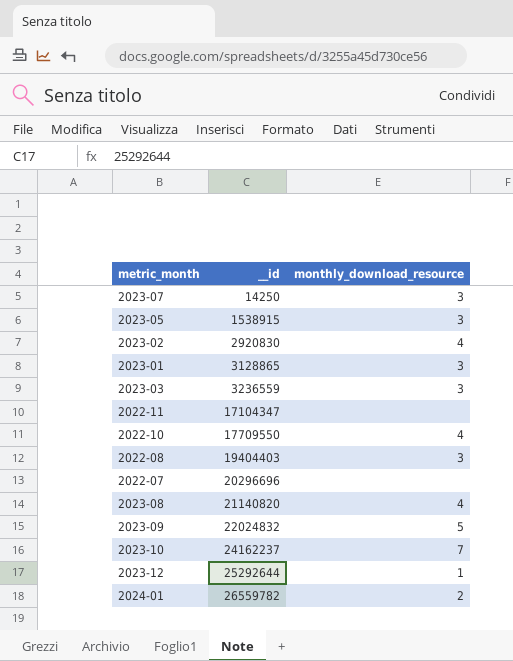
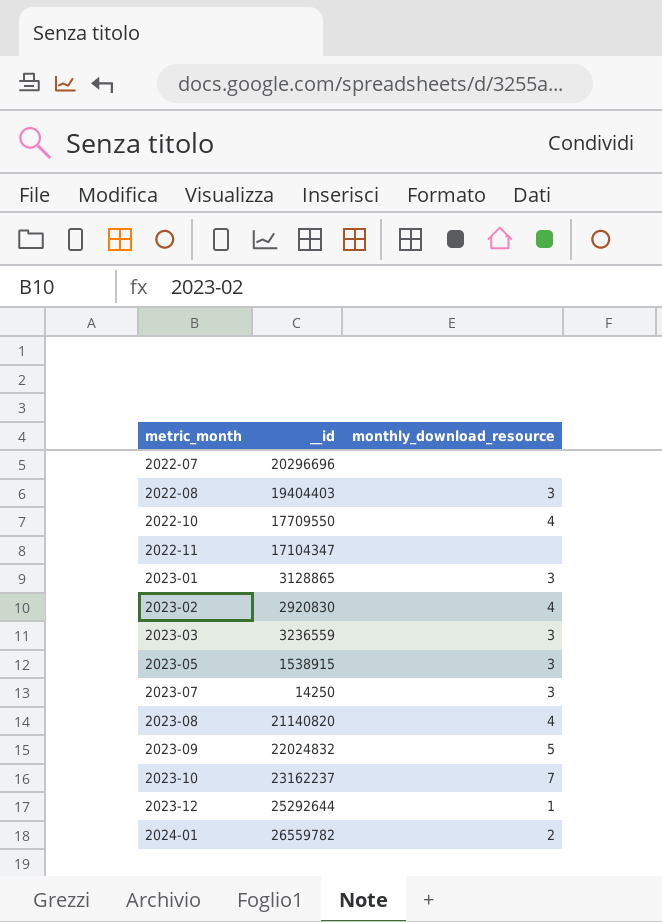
row order: __id ascending -> metric_month ascending
2023-10 | __id: 24162237 -> 23162237

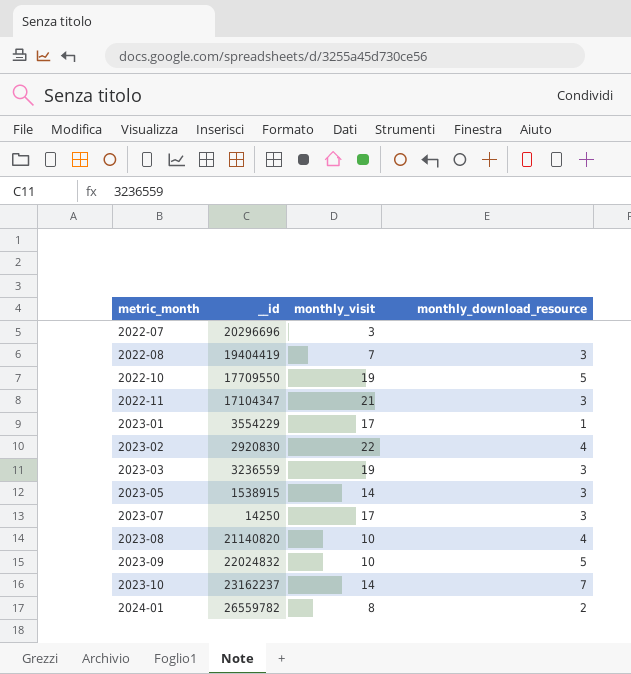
column monthly_visit | position: none -> 3
row 2023-12: 25292644 | 1 -> none
2022-08 | __id: 19404403 -> 19404419
2022-10 | monthly_download_resource: 4 -> 5
2022-11 | monthly_download_resource: none -> 3
2023-01 | __id: 3128865 -> 3554229
2023-01 | monthly_download_resource: 3 -> 1

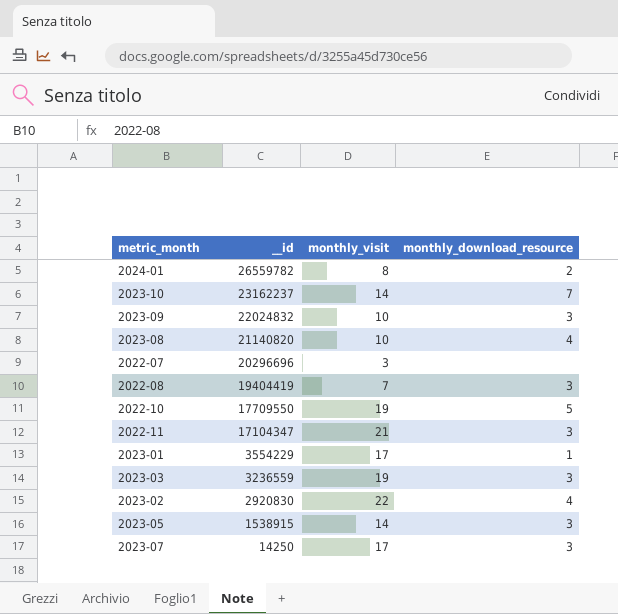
row order: metric_month ascending -> __id descending
2023-09 | monthly_download_resource: 5 -> 3

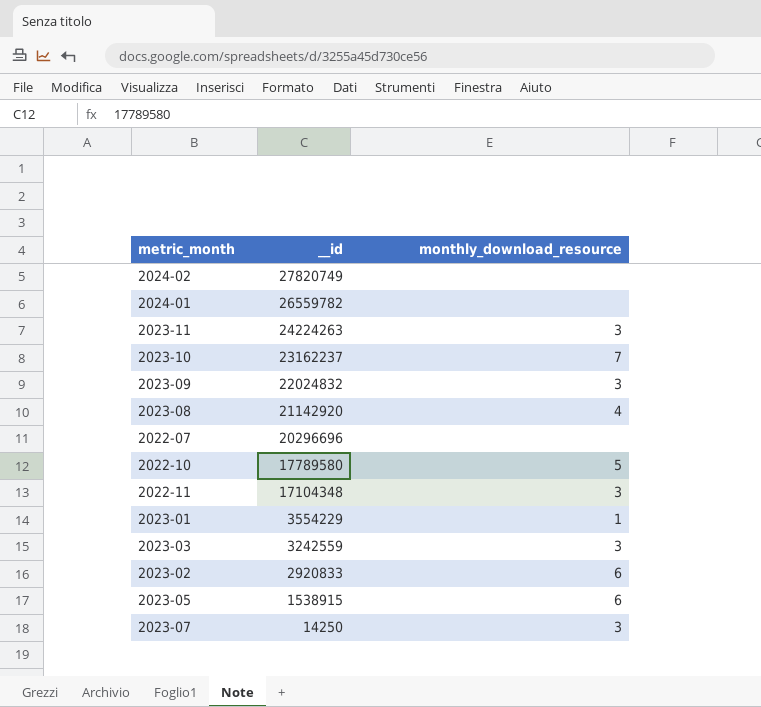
column monthly_visit | position: 3 -> none
row 2022-08: 19404419 | 7 | 3 -> none
row 2024-02: none -> 27820749 | none
2024-01 | monthly_download_resource: 2 -> none
row 2023-11: none -> 24224263 | 3
2023-08 | __id: 21140820 -> 21142920
2022-10 | __id: 17709550 -> 17789580
2022-11 | __id: 17104347 -> 17104348
2023-03 | __id: 3236559 -> 3242559
2023-02 | __id: 2920830 -> 2920833
2023-02 | monthly_download_resource: 4 -> 6
2023-05 | monthly_download_resource: 3 -> 6

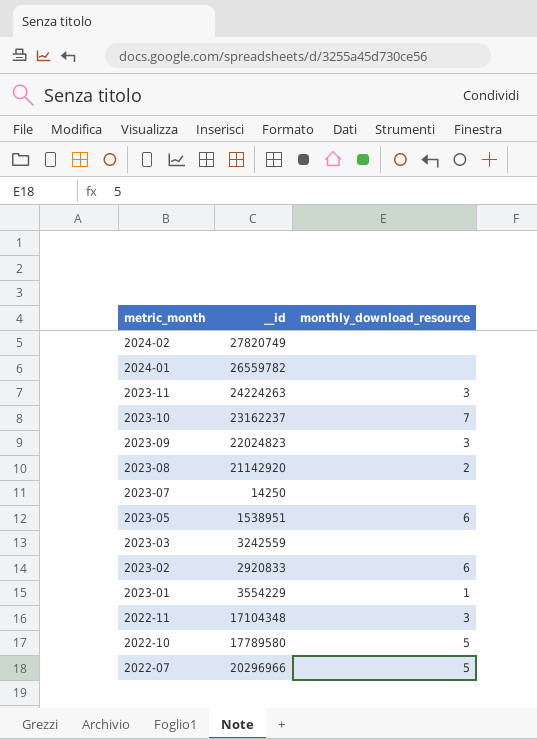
row order: __id descending -> metric_month descending
2023-09 | __id: 22024832 -> 22024823
2023-08 | monthly_download_resource: 4 -> 2
2023-07 | monthly_download_resource: 3 -> none
2023-05 | __id: 1538915 -> 1538951
2023-03 | monthly_download_resource: 3 -> none
2022-07 | __id: 20296696 -> 20296966
2022-07 | monthly_download_resource: none -> 5

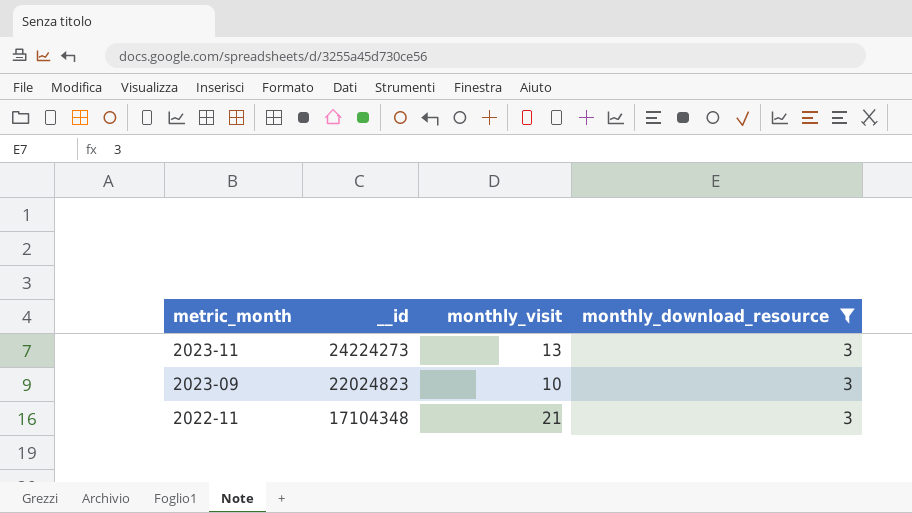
filter: none -> monthly_download_resource = 3
column monthly_visit | position: none -> 3
2023-11 | __id: 24224263 -> 24224273

